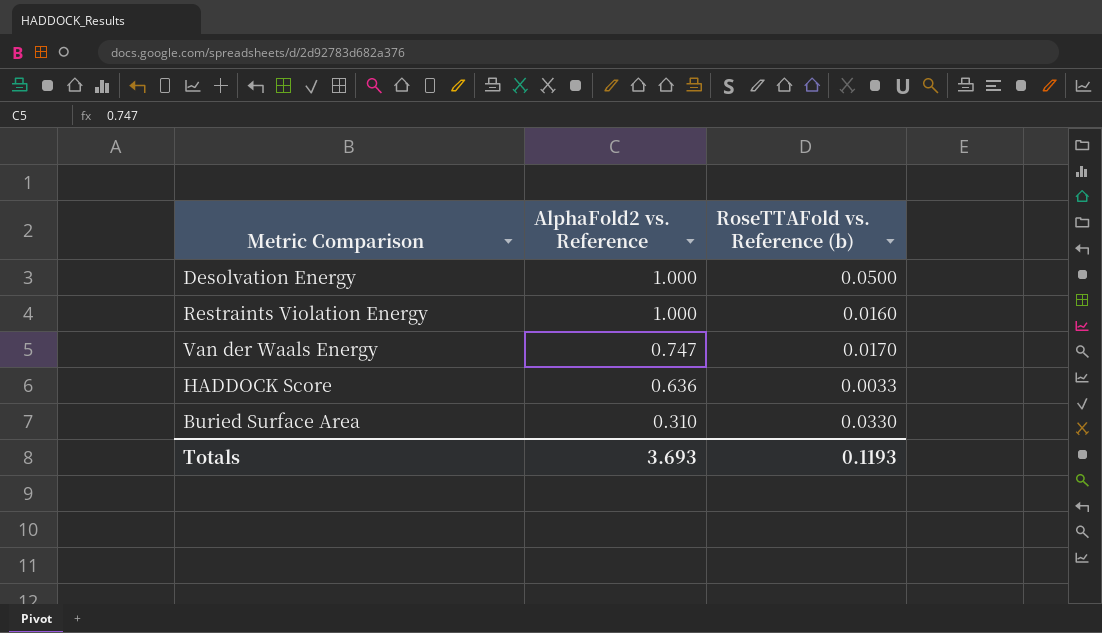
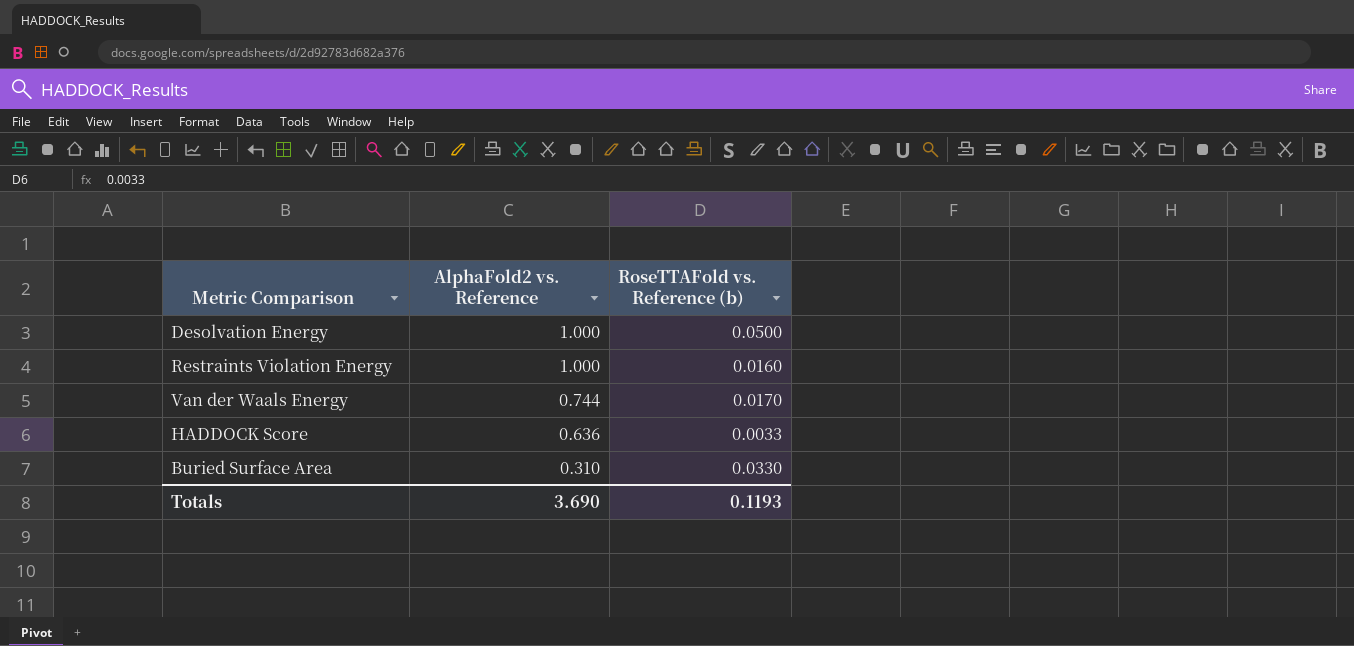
Van der Waals Energy | AlphaFold2 vs. Reference: 0.747 -> 0.744
Totals | AlphaFold2 vs. Reference: 3.693 -> 3.690

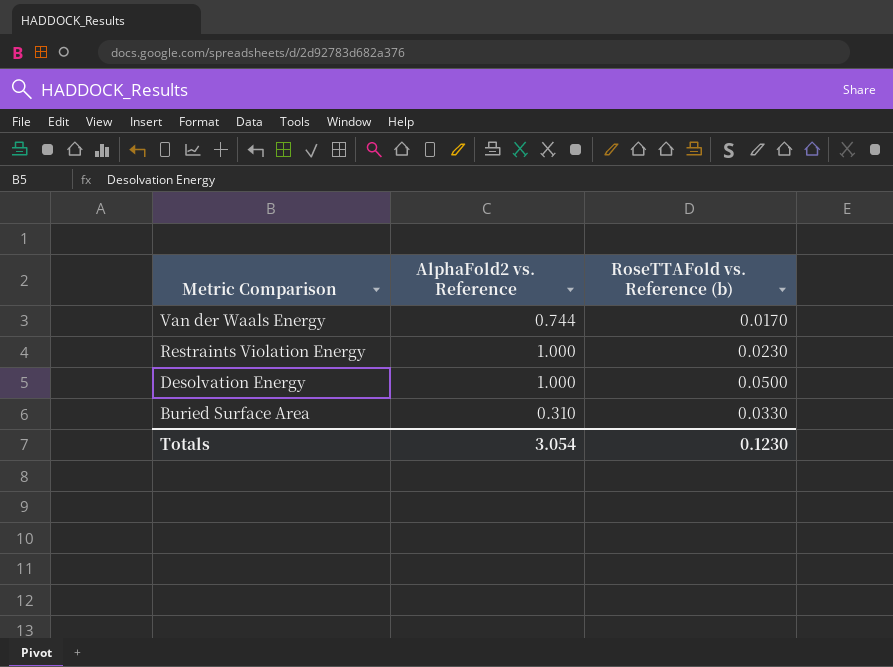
row order: AlphaFold2 vs. Reference descending -> Metric Comparison descending
row HADDOCK Score: 0.636 | 0.0033 -> none
Restraints Violation Energy | RoseTTAFold vs. Reference (b): 0.0160 -> 0.0230
Totals | AlphaFold2 vs. Reference: 3.690 -> 3.054
Totals | RoseTTAFold vs. Reference (b): 0.1193 -> 0.1230

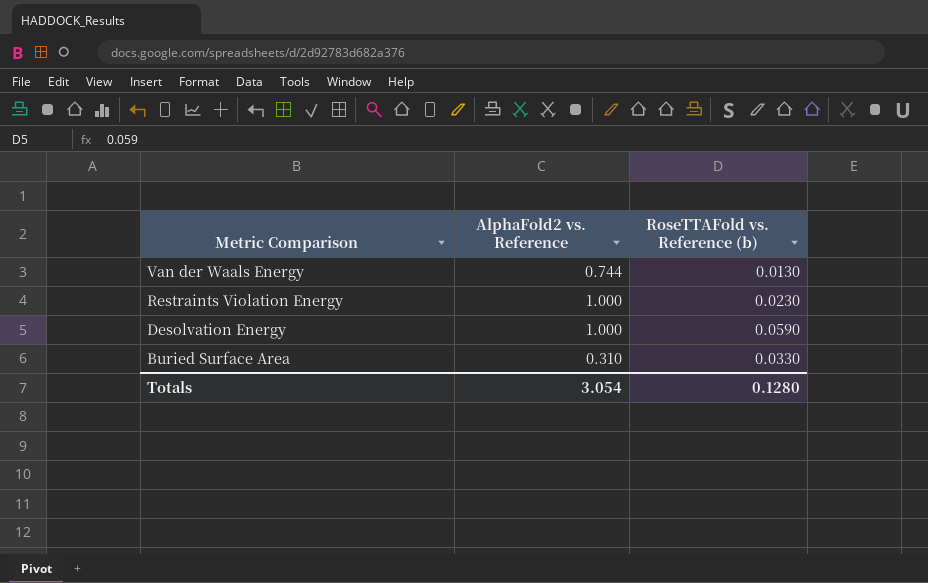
Van der Waals Energy | RoseTTAFold vs. Reference (b): 0.0170 -> 0.0130
Desolvation Energy | RoseTTAFold vs. Reference (b): 0.0500 -> 0.0590
Totals | RoseTTAFold vs. Reference (b): 0.1230 -> 0.1280

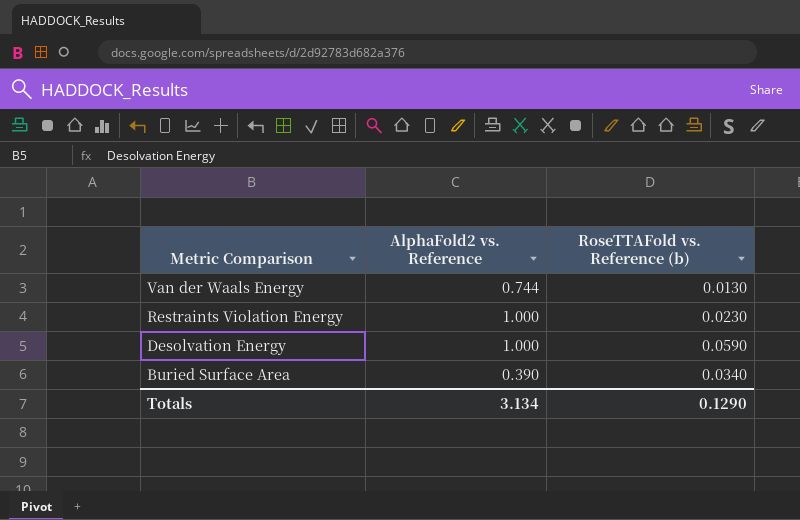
Buried Surface Area | AlphaFold2 vs. Reference: 0.310 -> 0.390
Buried Surface Area | RoseTTAFold vs. Reference (b): 0.0330 -> 0.0340
Totals | AlphaFold2 vs. Reference: 3.054 -> 3.134
Totals | RoseTTAFold vs. Reference (b): 0.1280 -> 0.1290

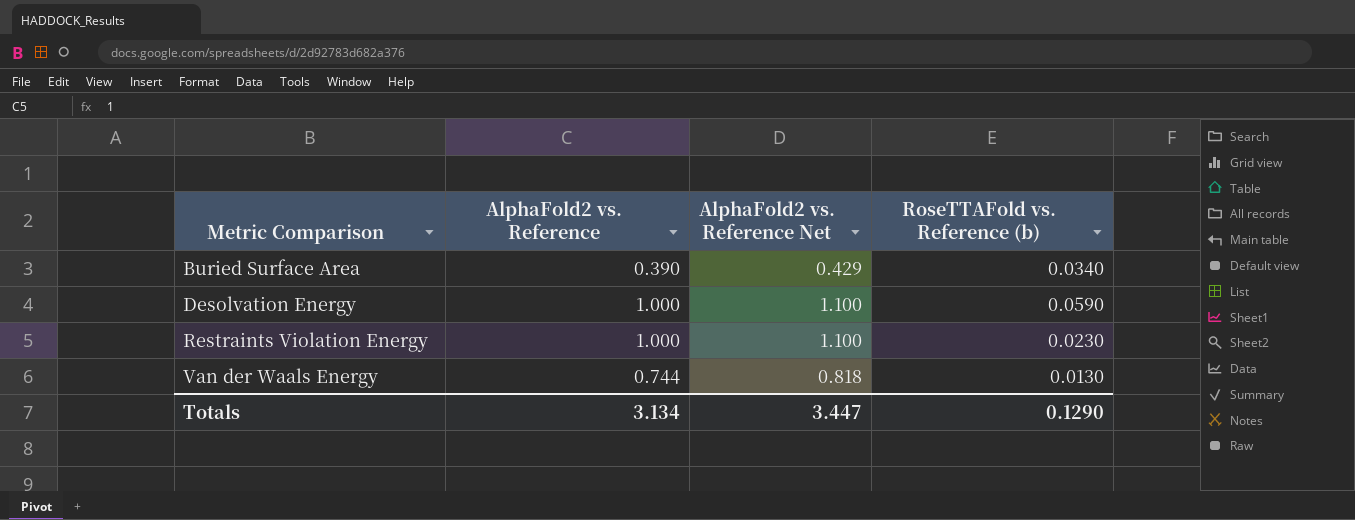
row order: Metric Comparison descending -> Metric Comparison ascending
column AlphaFold2 vs. Reference Net | formula: none -> [AlphaFold2 vs. Reference] * 1.1

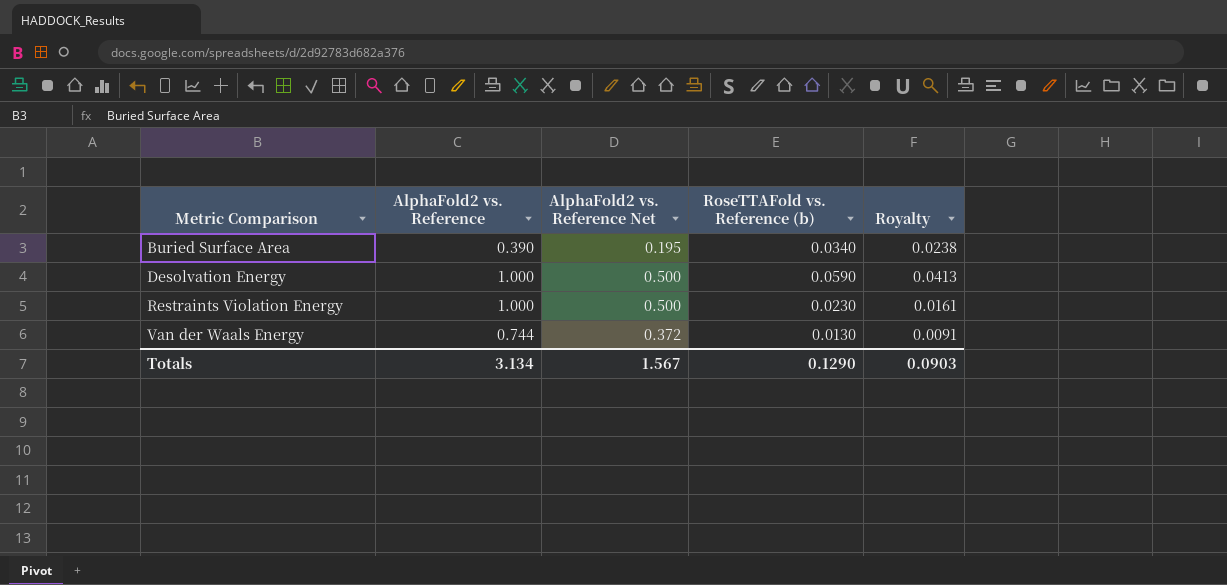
column AlphaFold2 vs. Reference Net | formula: [AlphaFold2 vs. Reference] * 1.1 -> [AlphaFold2 vs. Reference] * 0.5
column Royalty | formula: none -> [RoseTTAFold vs. Reference (b)] * 0.7
Totals | AlphaFold2 vs. Reference Net: 3.447 -> 1.567

